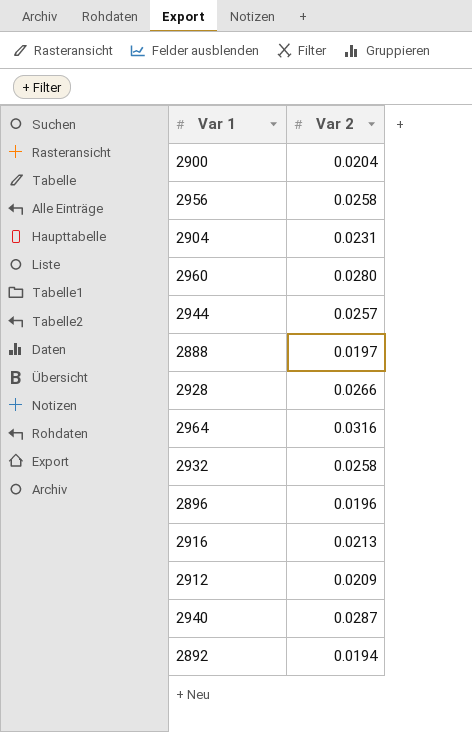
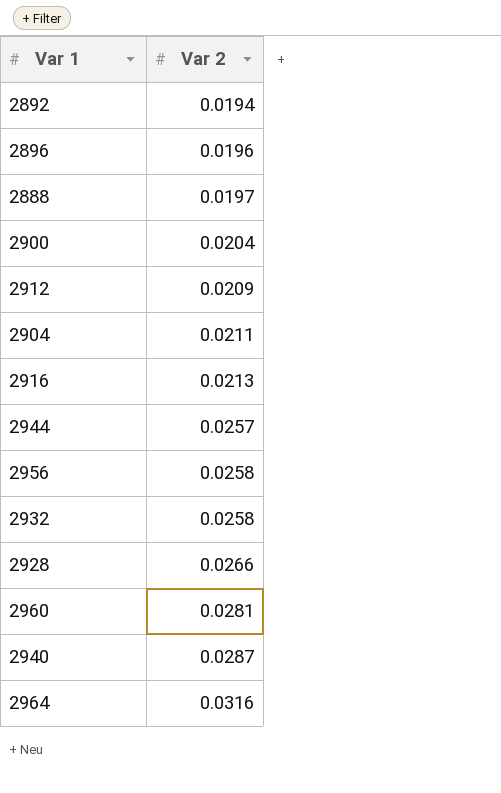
row order: none -> Var 2 ascending
2904 | Var 2: 0.0231 -> 0.0211
2960 | Var 2: 0.0280 -> 0.0281

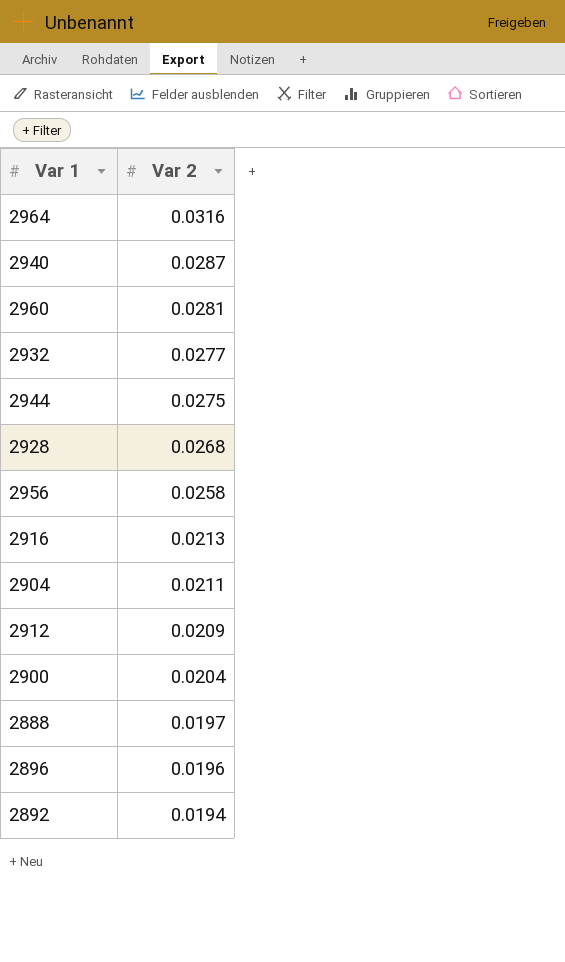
row order: Var 2 ascending -> Var 2 descending
2932 | Var 2: 0.0258 -> 0.0277
2944 | Var 2: 0.0257 -> 0.0275
2928 | Var 2: 0.0266 -> 0.0268

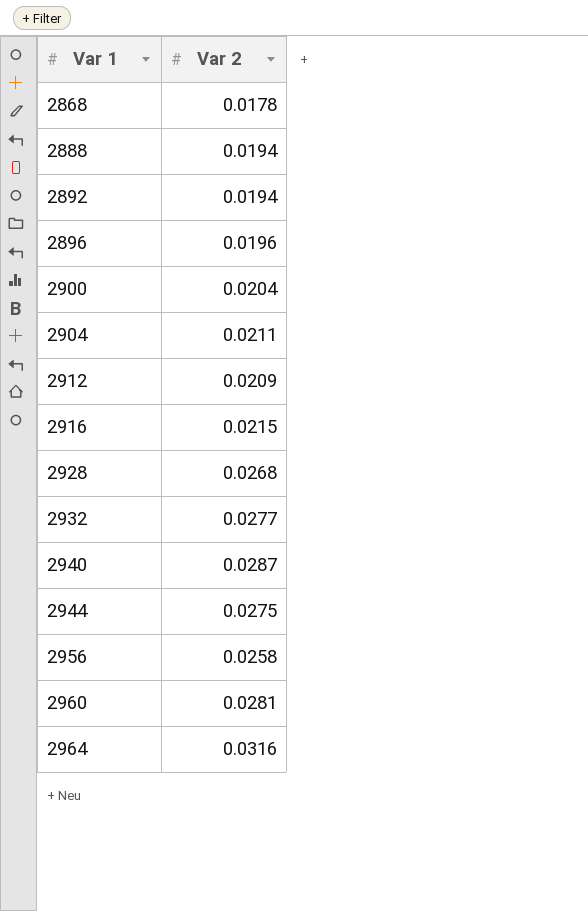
row order: Var 2 descending -> Var 1 ascending
row 2868: none -> 0.0178
2888 | Var 2: 0.0197 -> 0.0194
2916 | Var 2: 0.0213 -> 0.0215

